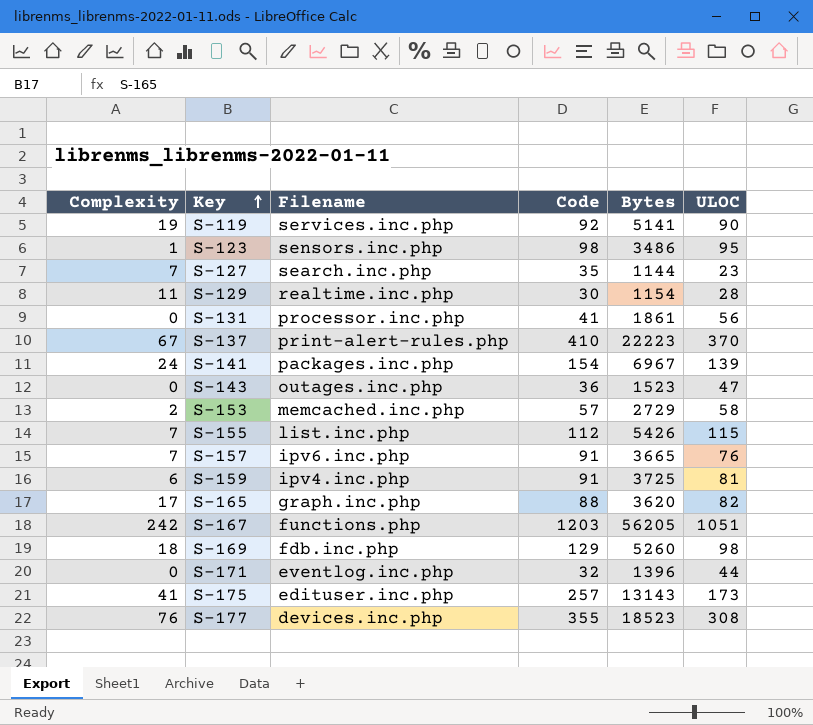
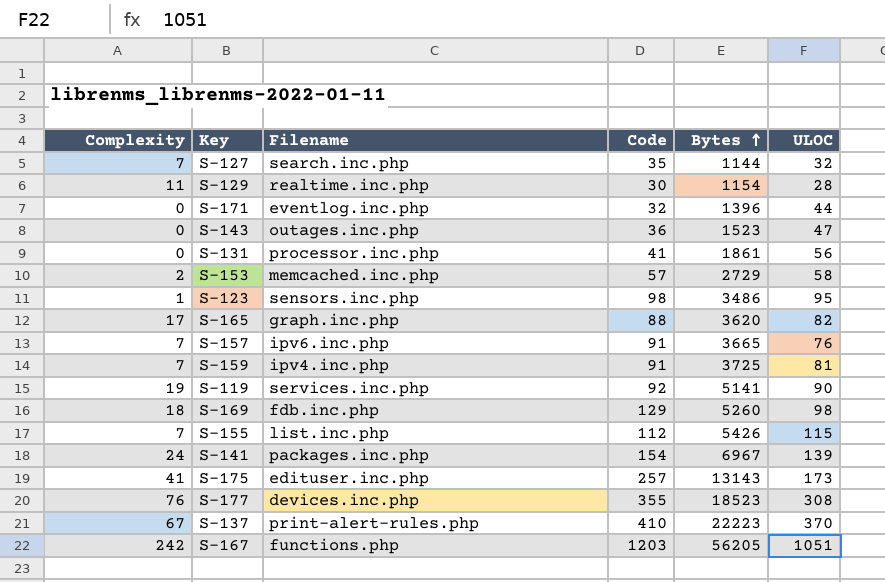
row order: Key ascending -> Bytes ascending
S-127 | ULOC: 23 -> 32
S-159 | Complexity: 6 -> 7

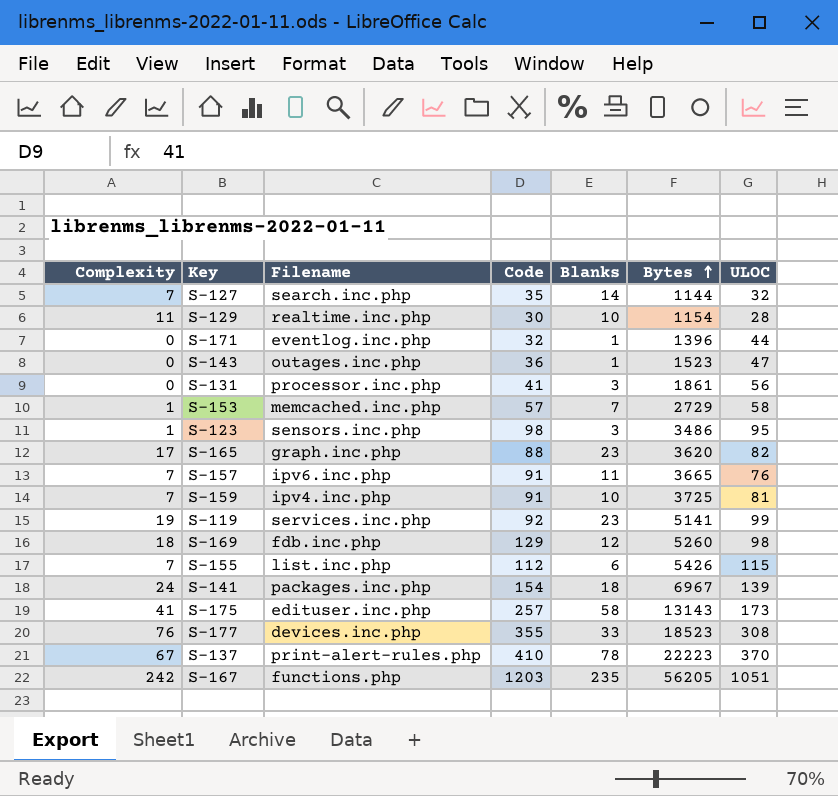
column Blanks | position: none -> 5
S-153 | Complexity: 2 -> 1
S-119 | ULOC: 90 -> 99

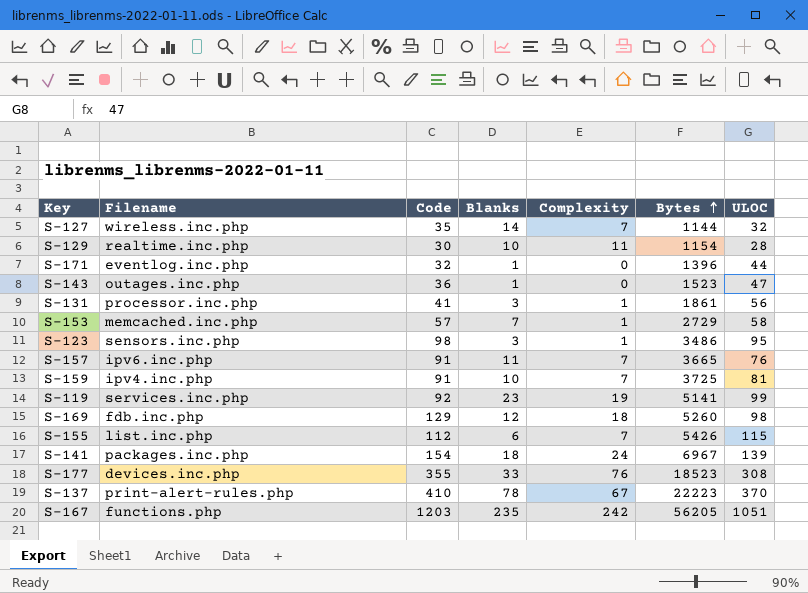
column Complexity | position: 1 -> 5
row S-165: 17 | graph.inc.php | 88 | 23 | 3620 | 82 -> none
row S-175: 41 | edituser.inc.php | 257 | 58 | 13143 | 173 -> none
S-127 | Filename: search.inc.php -> wireless.inc.php
S-131 | Complexity: 0 -> 1

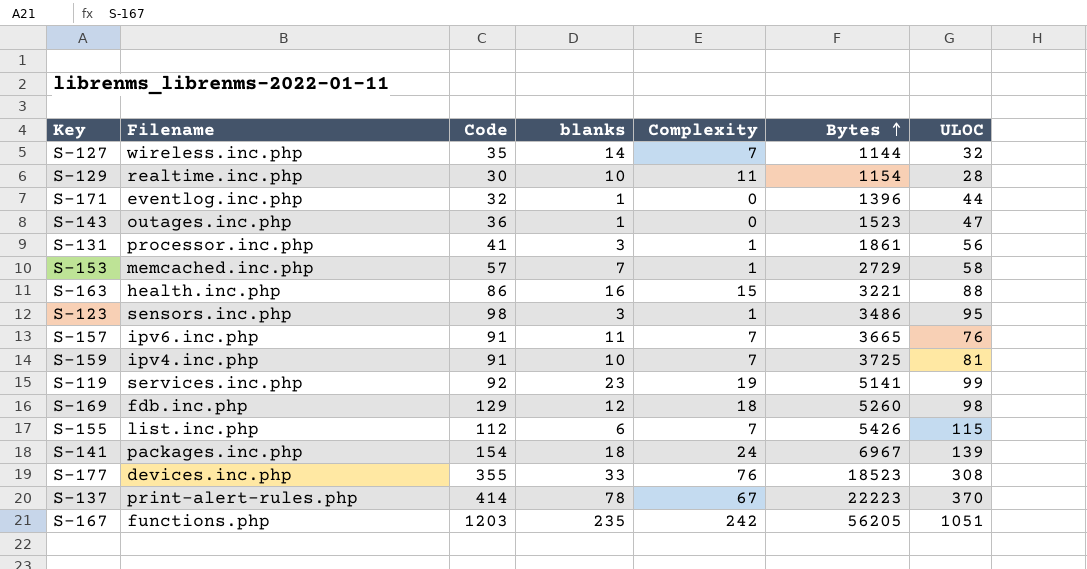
column name: Blanks -> blanks
row S-163: none -> health.inc.php | 86 | 16 | 15 | 3221 | 88
S-137 | Code: 410 -> 414

